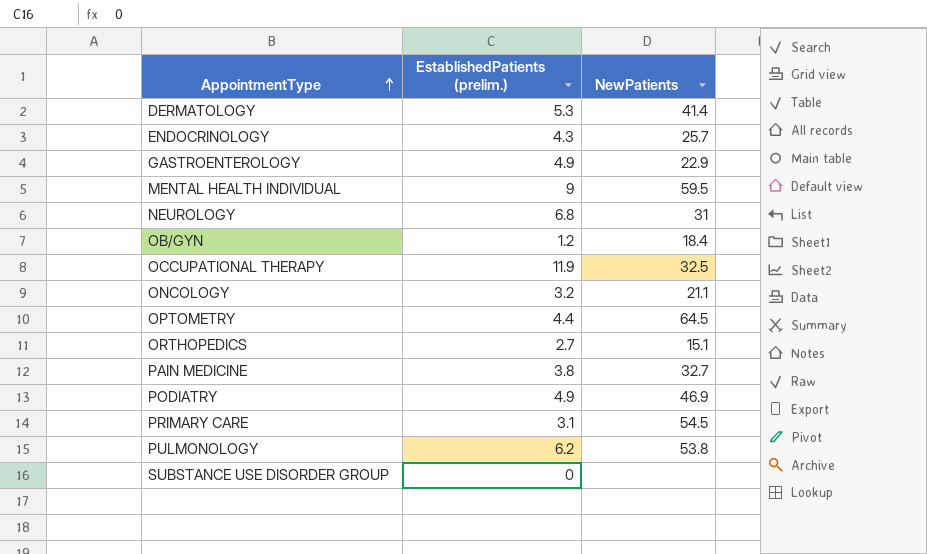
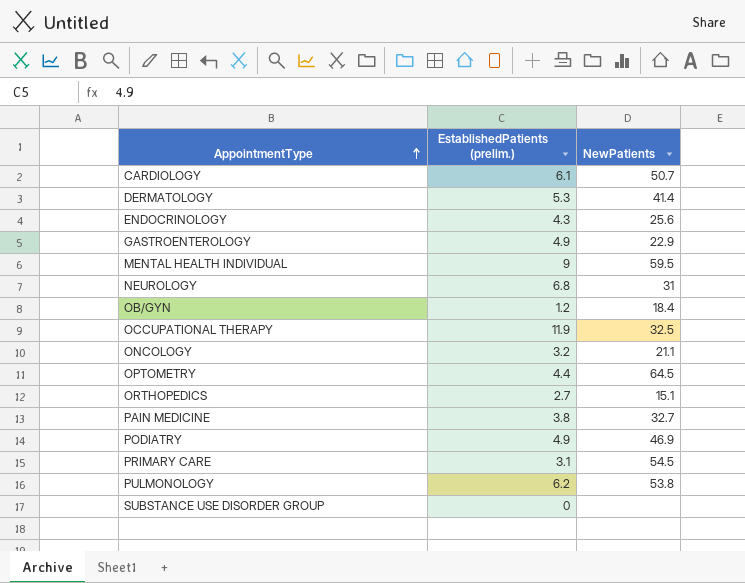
row CARDIOLOGY: none -> 6.1 | 50.7
ENDOCRINOLOGY | NewPatients: 25.7 -> 25.6

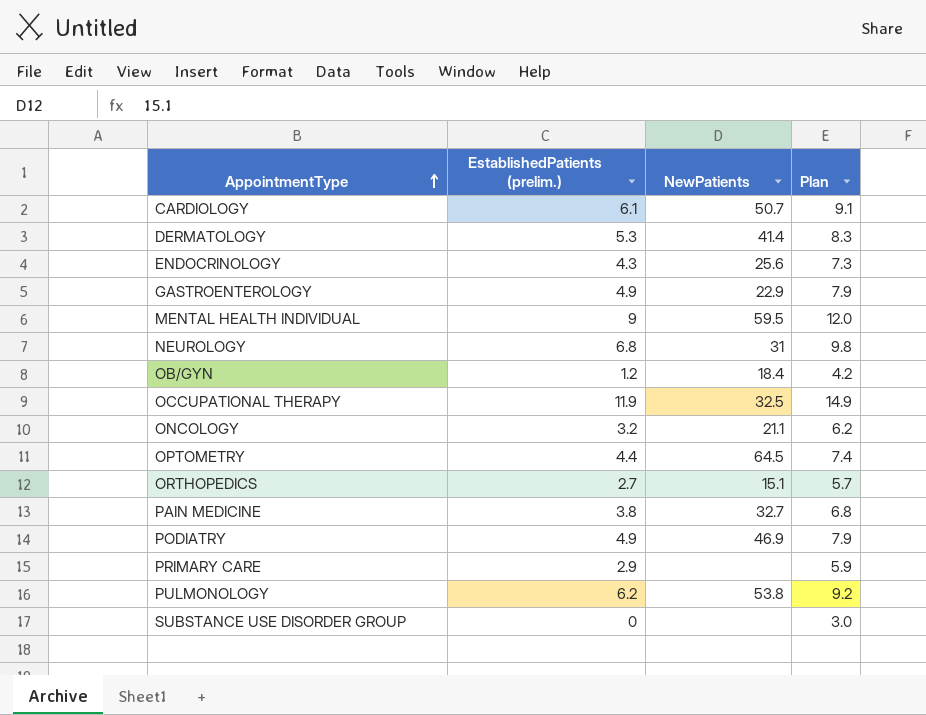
column Plan | formula: none -> [EstablishedPatients (prelim.)] + 3
PRIMARY CARE | EstablishedPatients (prelim.): 3.1 -> 2.9
PRIMARY CARE | NewPatients: 54.5 -> none

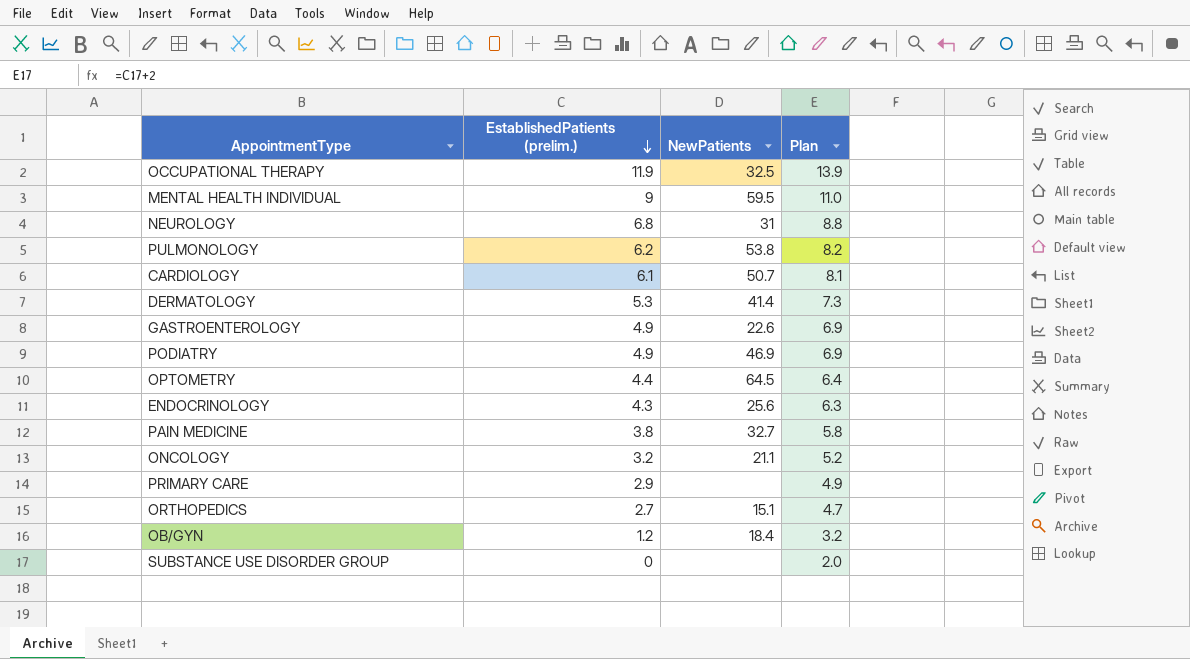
row order: AppointmentType ascending -> EstablishedPatients (prelim.) descending
column Plan | formula: [EstablishedPatients (prelim.)] + 3 -> [EstablishedPatients (prelim.)] + 2
GASTROENTEROLOGY | NewPatients: 22.9 -> 22.6

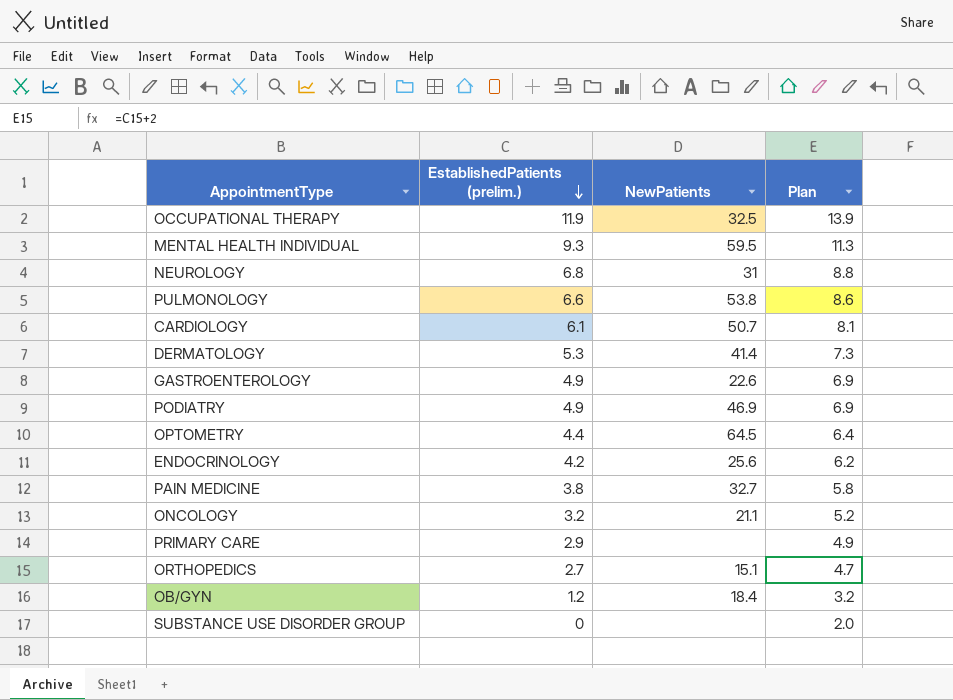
MENTAL HEALTH INDIVIDUAL | EstablishedPatients (prelim.): 9 -> 9.3
MENTAL HEALTH INDIVIDUAL | Plan: 11.0 -> 11.3
PULMONOLOGY | EstablishedPatients (prelim.): 6.2 -> 6.6
PULMONOLOGY | Plan: 8.2 -> 8.6
ENDOCRINOLOGY | EstablishedPatients (prelim.): 4.3 -> 4.2
ENDOCRINOLOGY | Plan: 6.3 -> 6.2

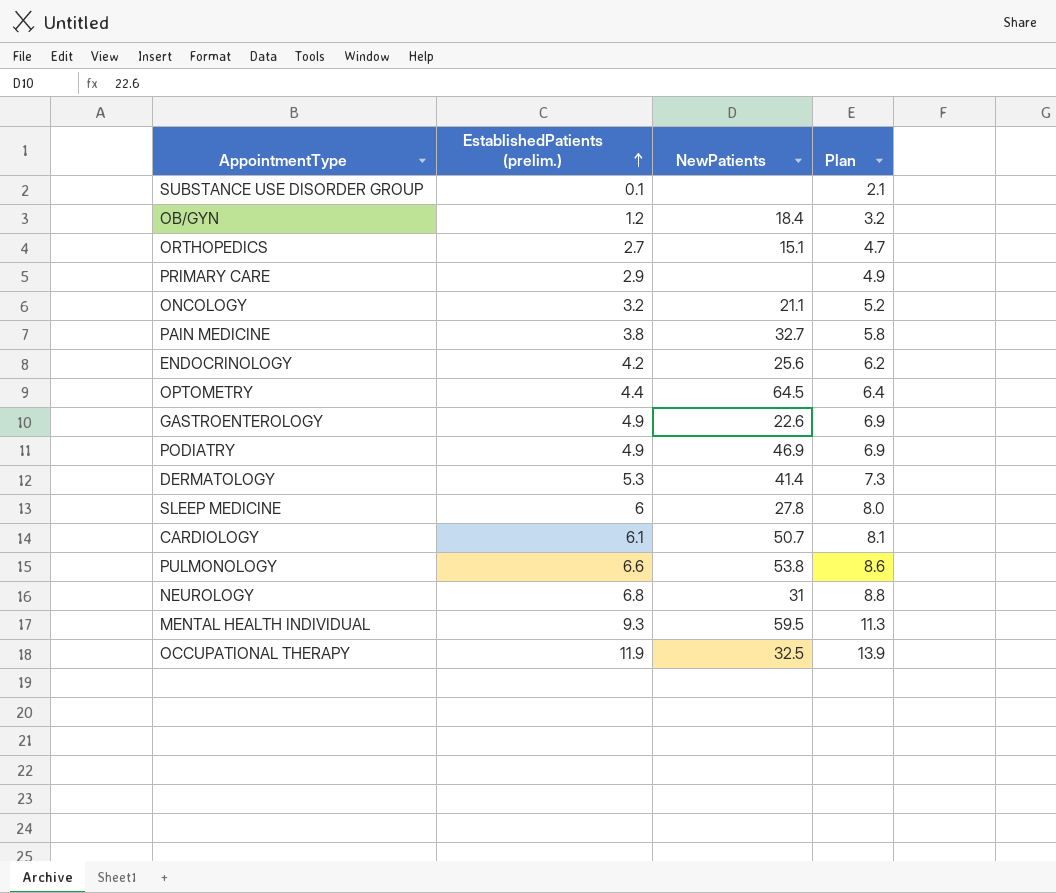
row order: EstablishedPatients (prelim.) descending -> EstablishedPatients (prelim.) ascending
SUBSTANCE USE DISORDER GROUP | EstablishedPatients (prelim.): 0 -> 0.1
SUBSTANCE USE DISORDER GROUP | Plan: 2.0 -> 2.1
row SLEEP MEDICINE: none -> 6 | 27.8 | 8.0

